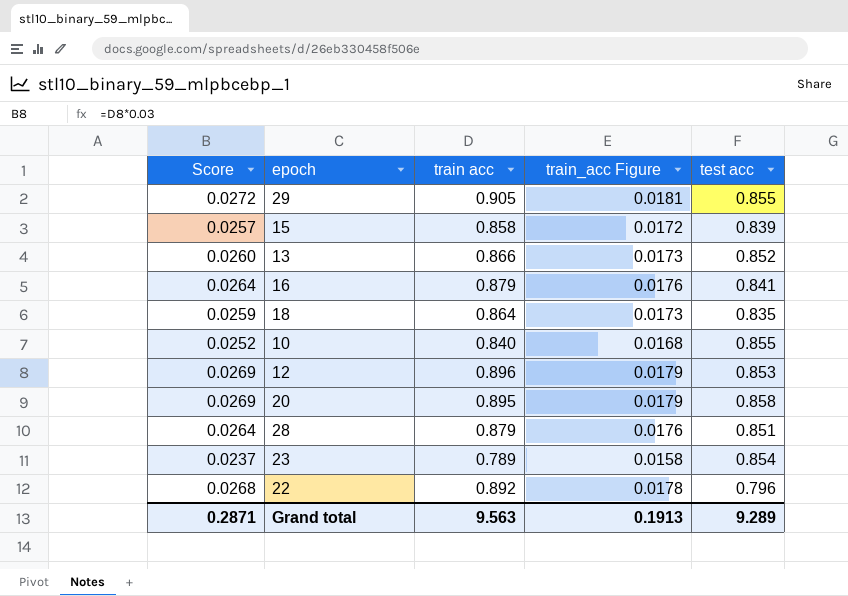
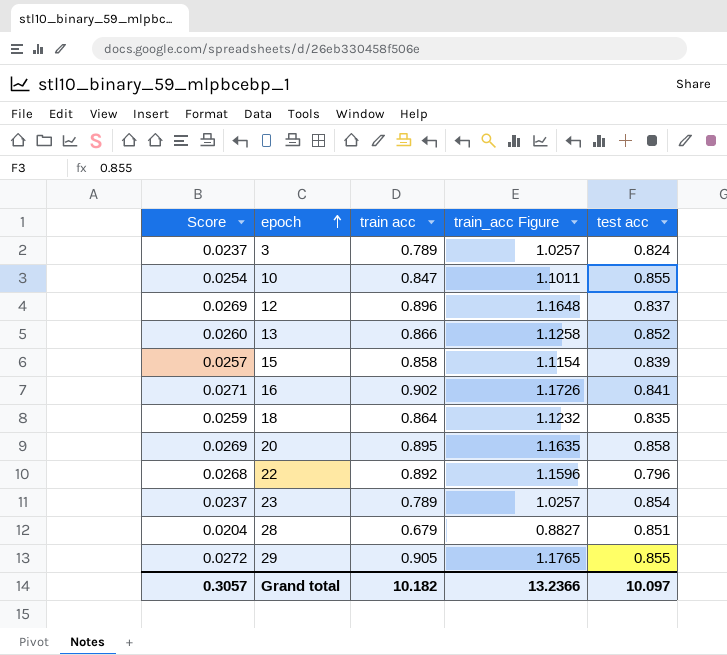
row order: none -> epoch ascending
column train_acc Figure | formula: [train acc] * 0.02 -> [train acc] * 1.3
row 3: none -> 0.0237 | 0.789 | 1.0257 | 0.824
10 | Score: 0.0252 -> 0.0254
10 | train acc: 0.840 -> 0.847
12 | test acc: 0.853 -> 0.837
16 | Score: 0.0264 -> 0.0271
16 | train acc: 0.879 -> 0.902
28 | Score: 0.0264 -> 0.0204
28 | train acc: 0.879 -> 0.679
Grand total | Score: 0.2871 -> 0.3057
Grand total | train acc: 9.563 -> 10.182
Grand total | train_acc Figure: 0.1913 -> 13.2366
Grand total | test acc: 9.289 -> 10.097

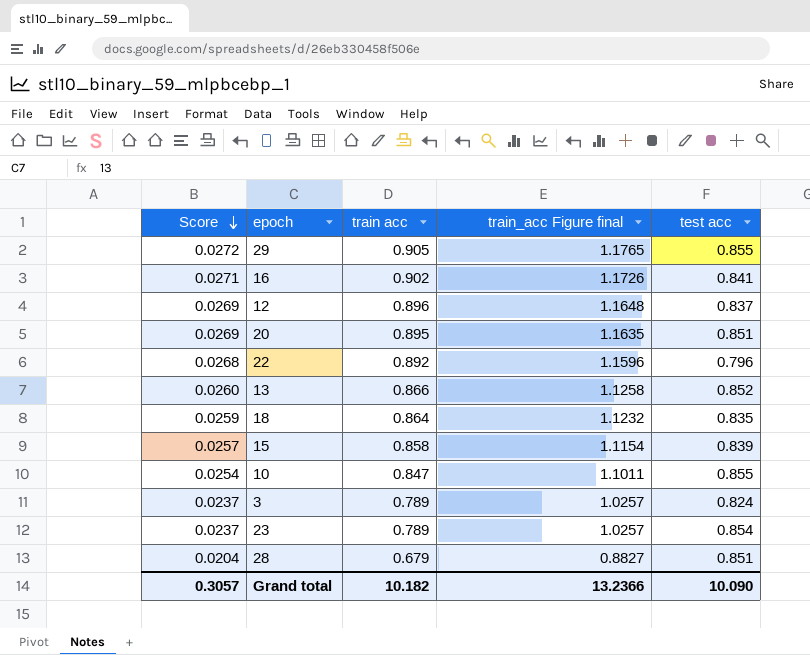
row order: epoch ascending -> Score descending
column name: train_acc Figure -> train_acc Figure final
20 | test acc: 0.858 -> 0.851
Grand total | test acc: 10.097 -> 10.090

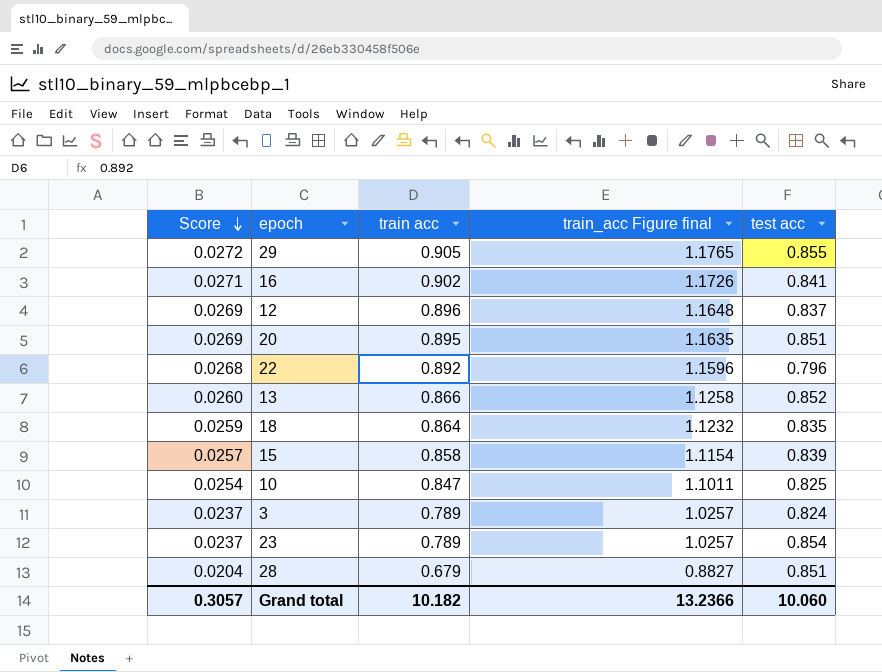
10 | test acc: 0.855 -> 0.825
Grand total | test acc: 10.090 -> 10.060

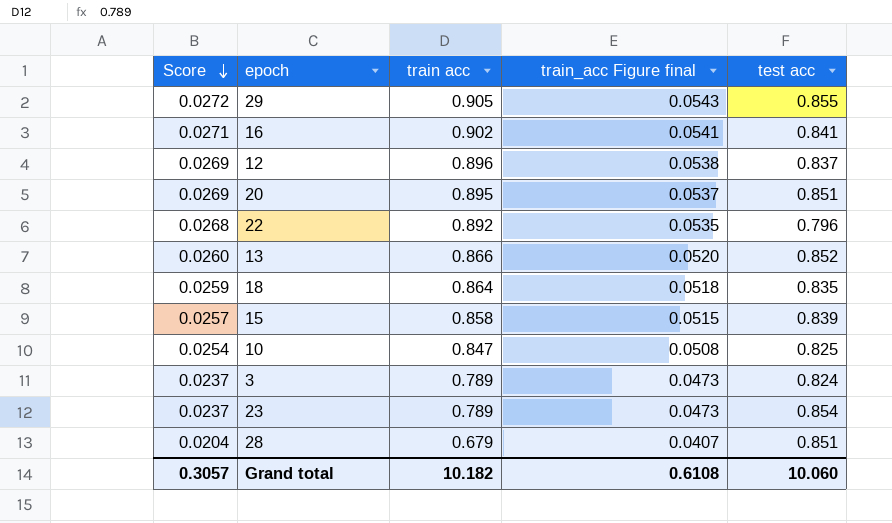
column train_acc Figure final | formula: [train acc] * 1.3 -> [train acc] * 0.06
Grand total | train_acc Figure final: 13.2366 -> 0.6108

